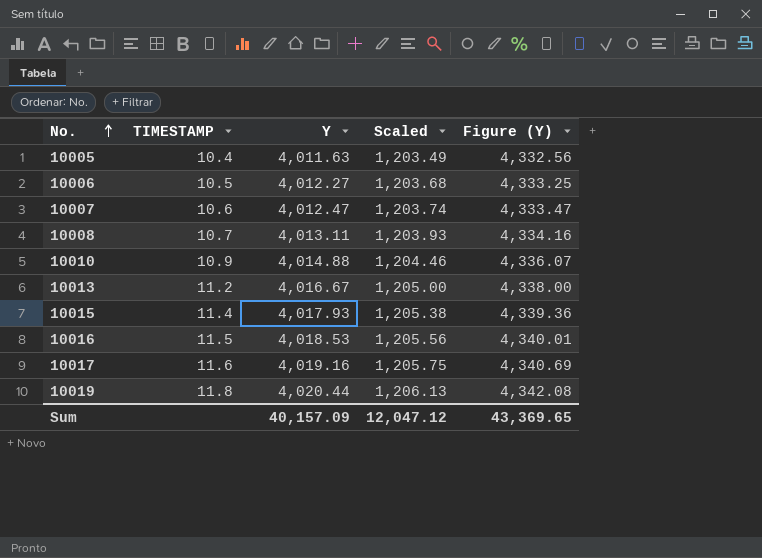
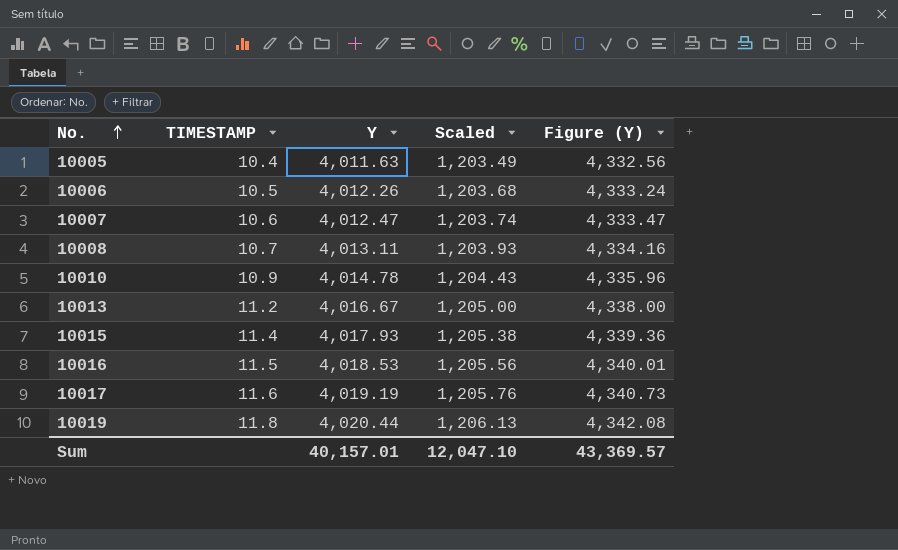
10006 | Y: 4,012.27 -> 4,012.26
10006 | Figure (Y): 4,333.25 -> 4,333.24
10010 | Y: 4,014.88 -> 4,014.78
10010 | Scaled: 1,204.46 -> 1,204.43
10010 | Figure (Y): 4,336.07 -> 4,335.96
10017 | Y: 4,019.16 -> 4,019.19
10017 | Scaled: 1,205.75 -> 1,205.76
10017 | Figure (Y): 4,340.69 -> 4,340.73
Sum | Y: 40,157.09 -> 40,157.01
Sum | Scaled: 12,047.12 -> 12,047.10
Sum | Figure (Y): 43,369.65 -> 43,369.57

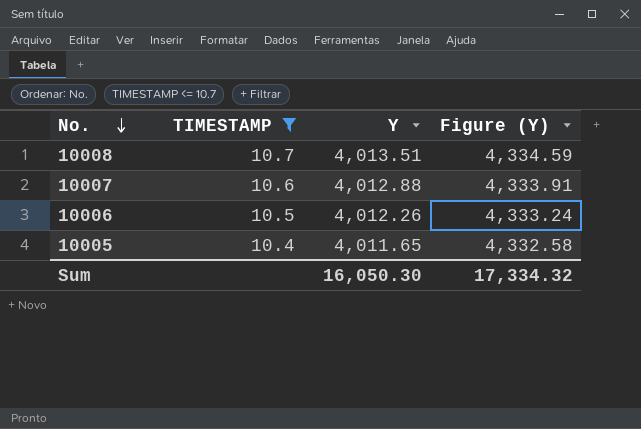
filter: none -> TIMESTAMP <= 10.7
row order: No. ascending -> No. descending
column Scaled | formula: [Y] * 0.3 -> none
10008 | Y: 4,013.11 -> 4,013.51
10008 | Figure (Y): 4,334.16 -> 4,334.59
10007 | Y: 4,012.47 -> 4,012.88
10007 | Figure (Y): 4,333.47 -> 4,333.91
10005 | Y: 4,011.63 -> 4,011.65
10005 | Figure (Y): 4,332.56 -> 4,332.58
Sum | Y: 40,157.01 -> 16,050.30
Sum | Figure (Y): 43,369.57 -> 17,334.32

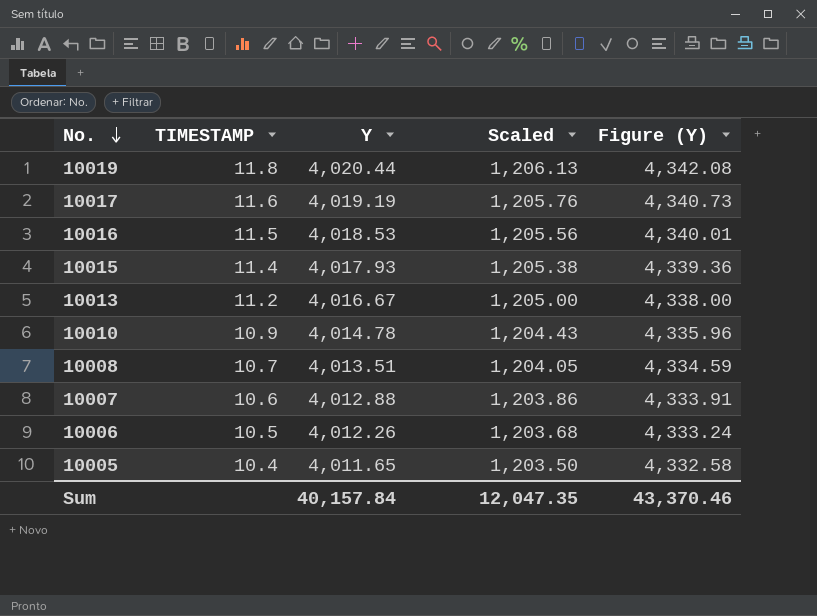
filter: TIMESTAMP <= 10.7 -> none
column Scaled | formula: none -> [Y] * 0.3
Sum | Y: 16,050.30 -> 40,157.84
Sum | Figure (Y): 17,334.32 -> 43,370.46

